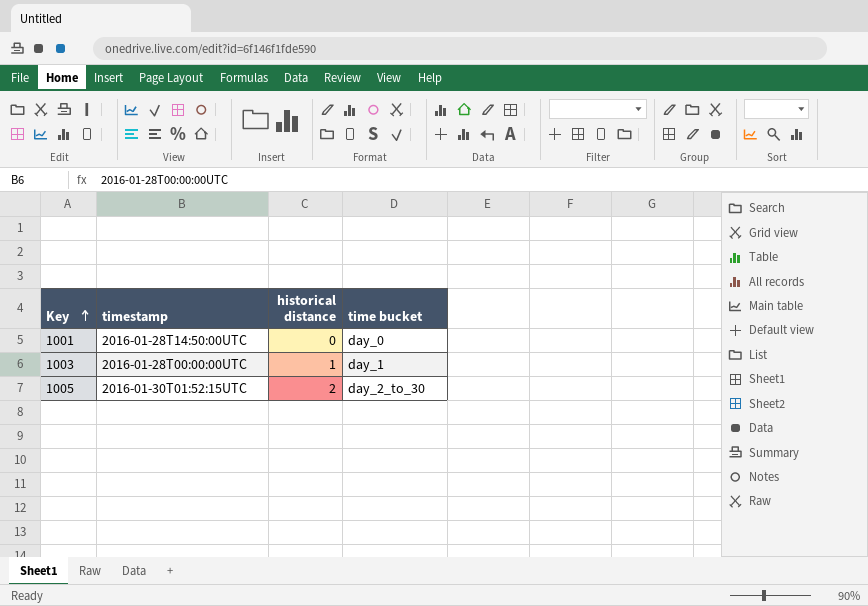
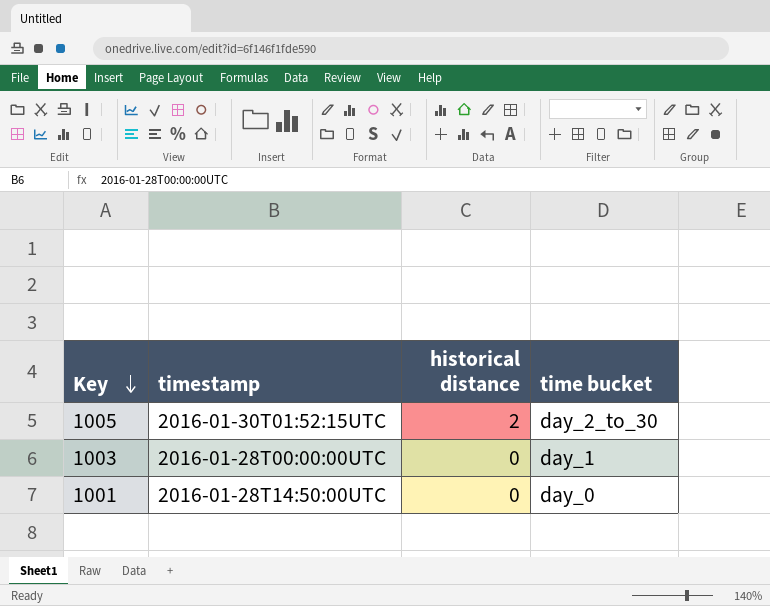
row order: Key ascending -> Key descending
1003 | historical distance: 1 -> 0

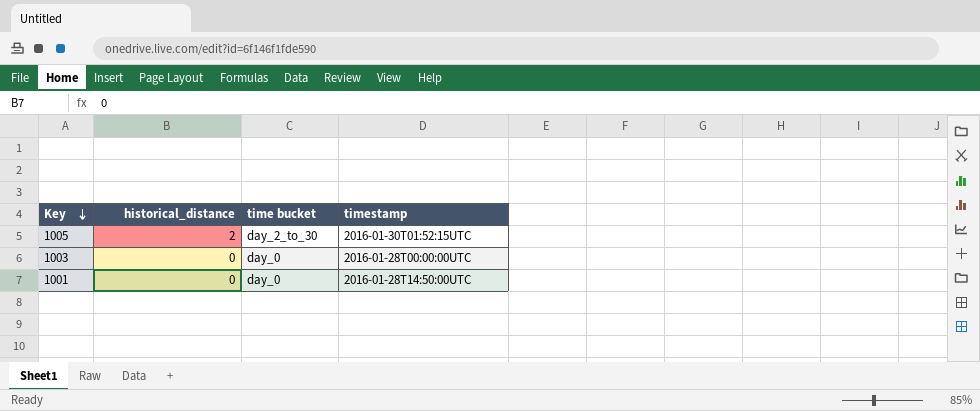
column name: historical distance -> historical_distance
column timestamp | position: 2 -> 4
1003 | time bucket: day_1 -> day_0

